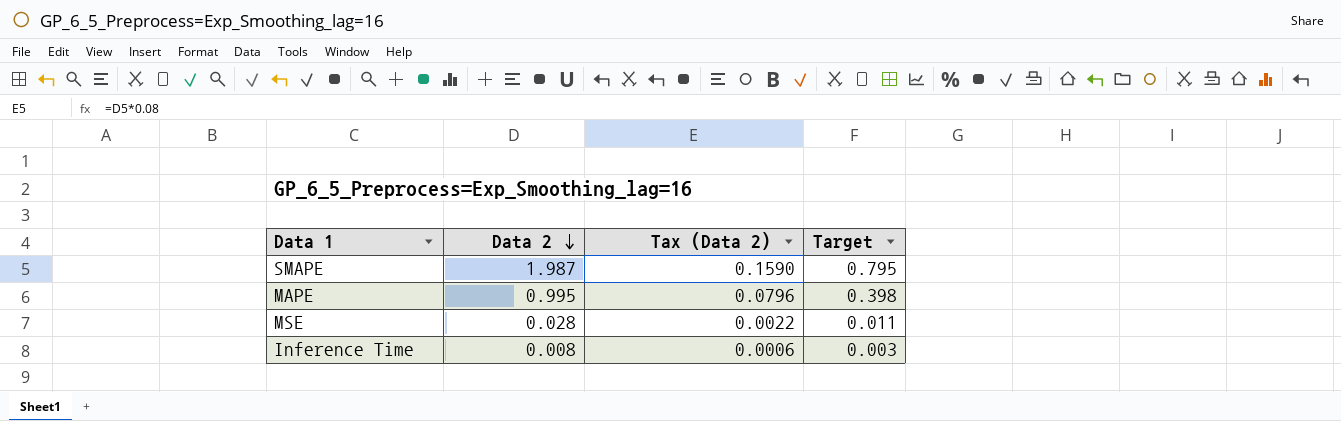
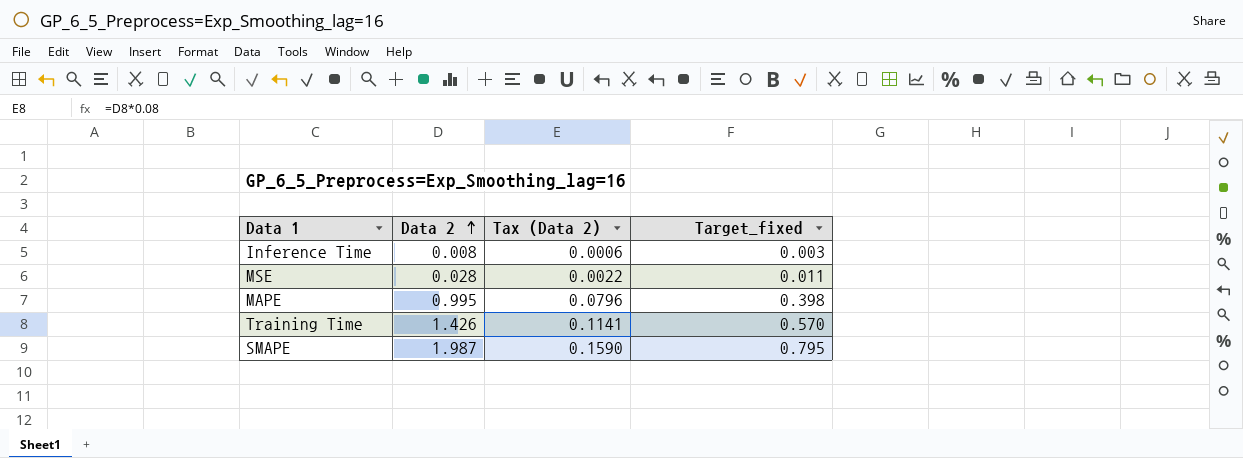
row order: Data 2 descending -> Data 2 ascending
column name: Target -> Target_fixed
row Training Time: none -> 1.426 | 0.1141 | 0.570

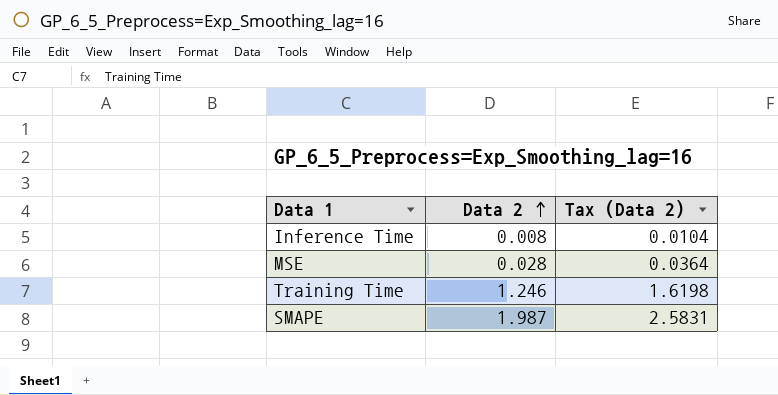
column Target_fixed | formula: [Data 2] * 0.4 -> none
column Tax (Data 2) | formula: [Data 2] * 0.08 -> [Data 2] * 1.3
row MAPE: 0.995 | 0.0796 | 0.398 -> none
Training Time | Data 2: 1.426 -> 1.246

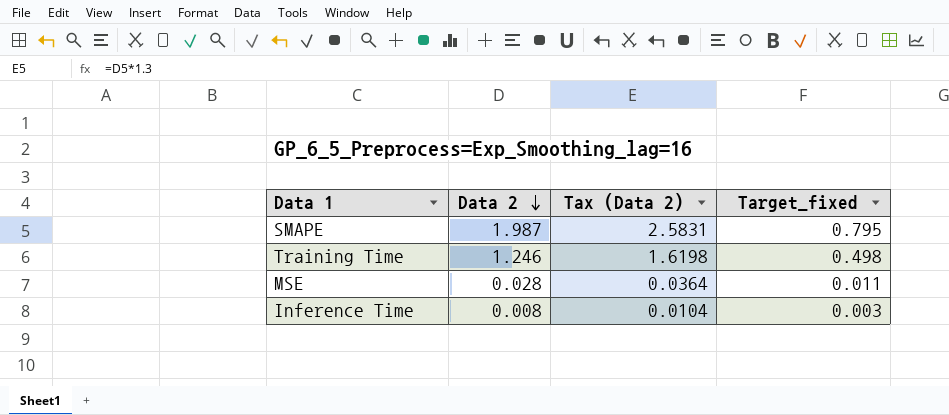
row order: Data 2 ascending -> Data 2 descending
column Target_fixed | formula: none -> [Data 2] * 0.4

